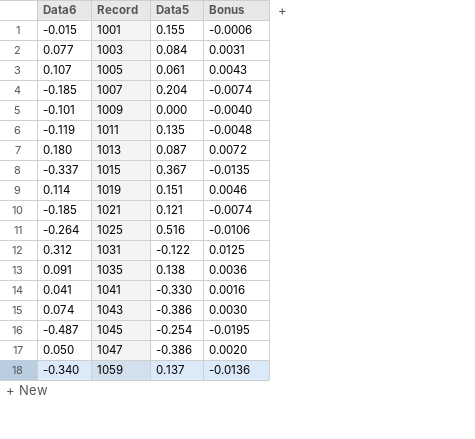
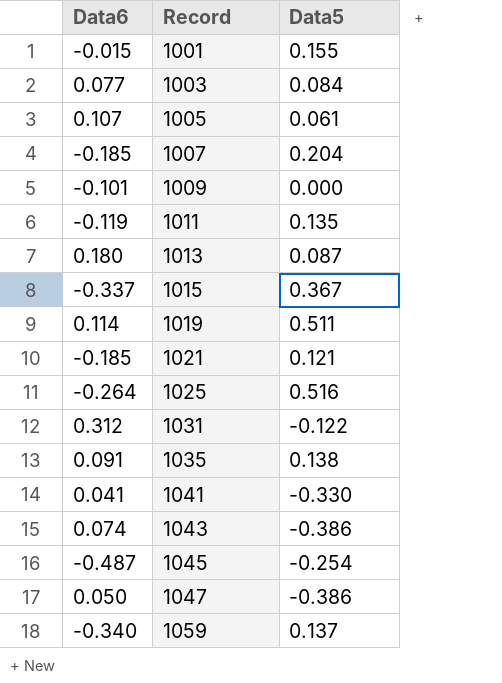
column Bonus | formula: [Data6] * 0.04 -> none
1019 | Data5: 0.151 -> 0.511

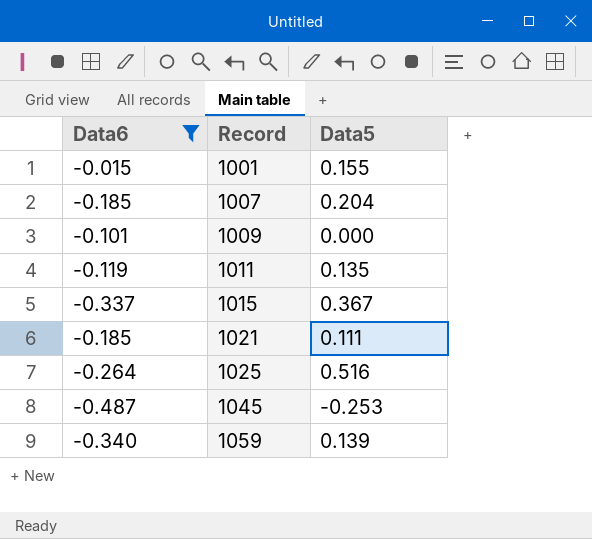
filter: none -> Data6 <= -0.015
1021 | Data5: 0.121 -> 0.111
1045 | Data5: -0.254 -> -0.253
1059 | Data5: 0.137 -> 0.139

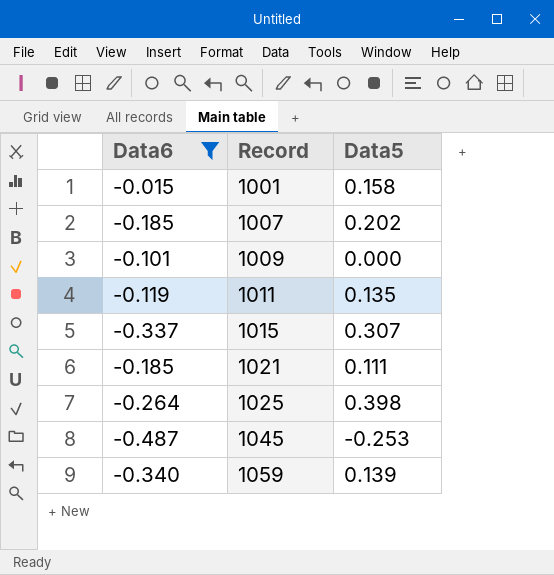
1001 | Data5: 0.155 -> 0.158
1007 | Data5: 0.204 -> 0.202
1015 | Data5: 0.367 -> 0.307
1025 | Data5: 0.516 -> 0.398

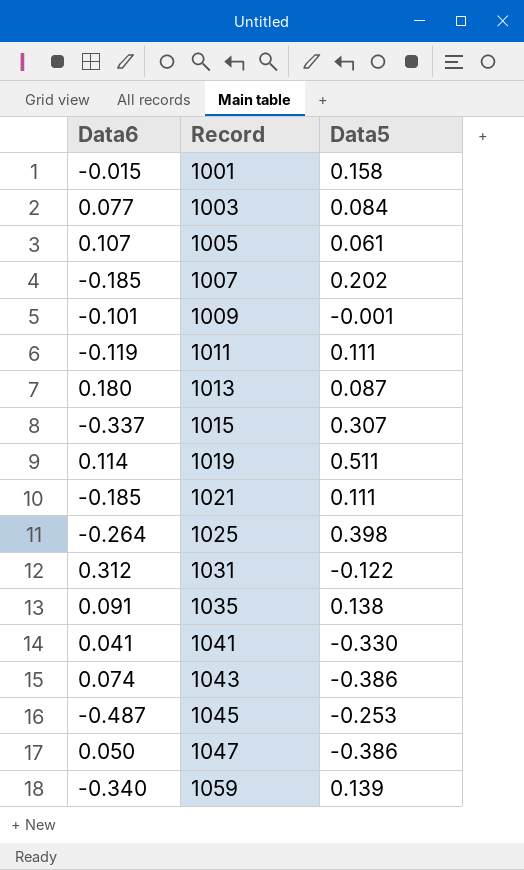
filter: Data6 <= -0.015 -> none
1009 | Data5: 0.000 -> -0.001
1011 | Data5: 0.135 -> 0.111

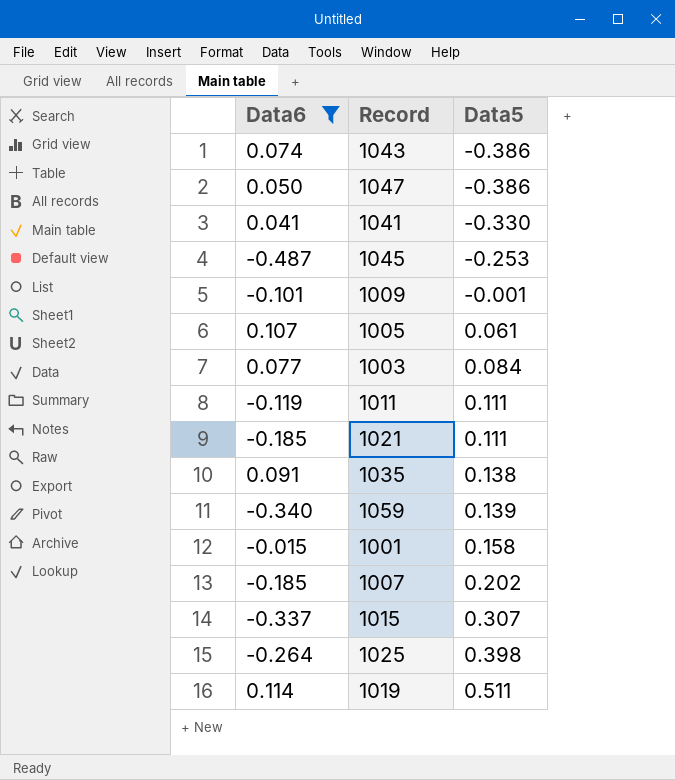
filter: none -> Data6 <= 0.114
row order: Record ascending -> Data5 ascending

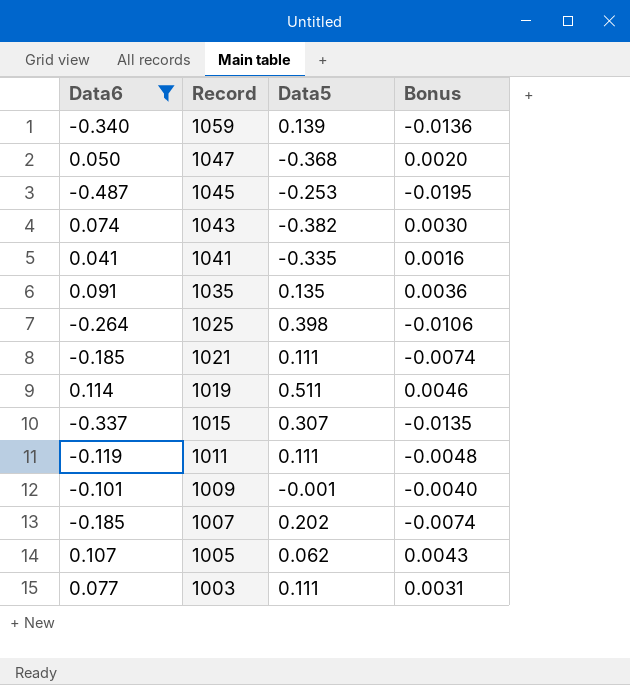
row order: Data5 ascending -> Record descending
column Bonus | formula: none -> [Data6] * 0.04
row 1001: -0.015 | 0.158 -> none
1047 | Data5: -0.386 -> -0.368
1043 | Data5: -0.386 -> -0.382
1041 | Data5: -0.330 -> -0.335
1035 | Data5: 0.138 -> 0.135
1005 | Data5: 0.061 -> 0.062
1003 | Data5: 0.084 -> 0.111

